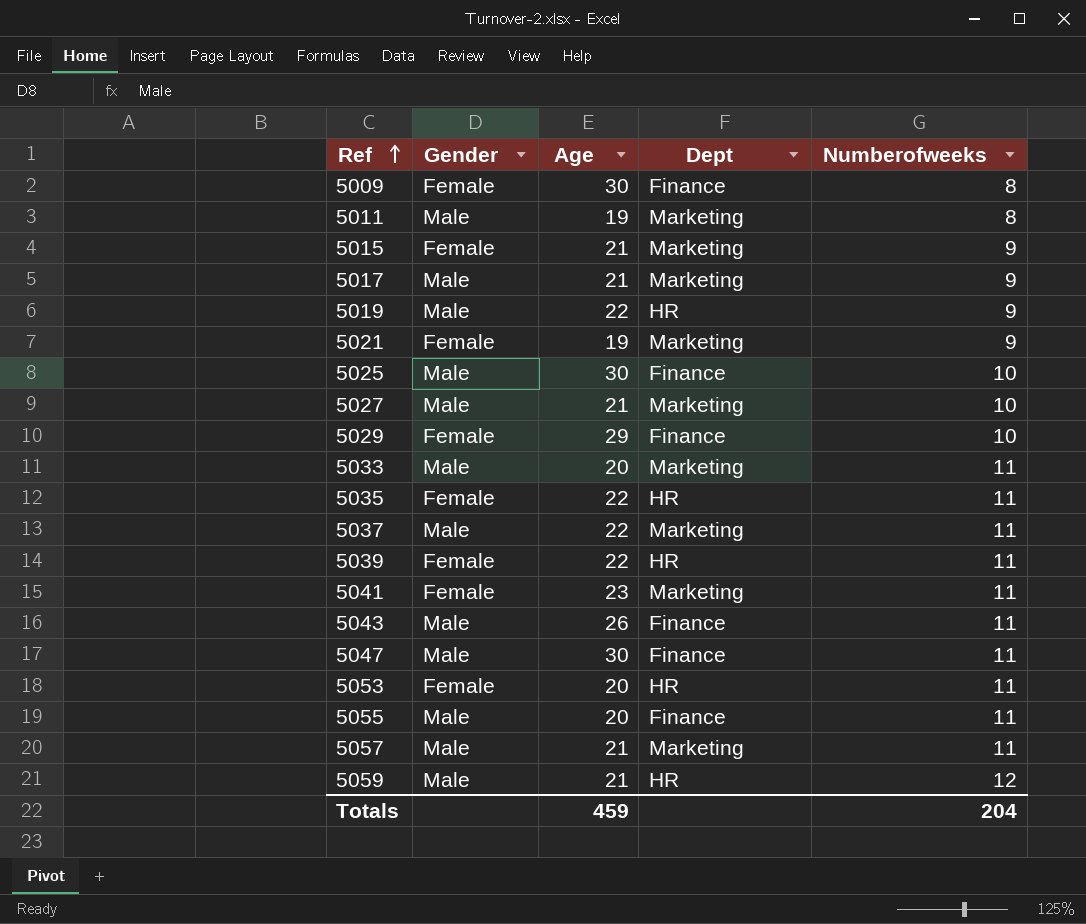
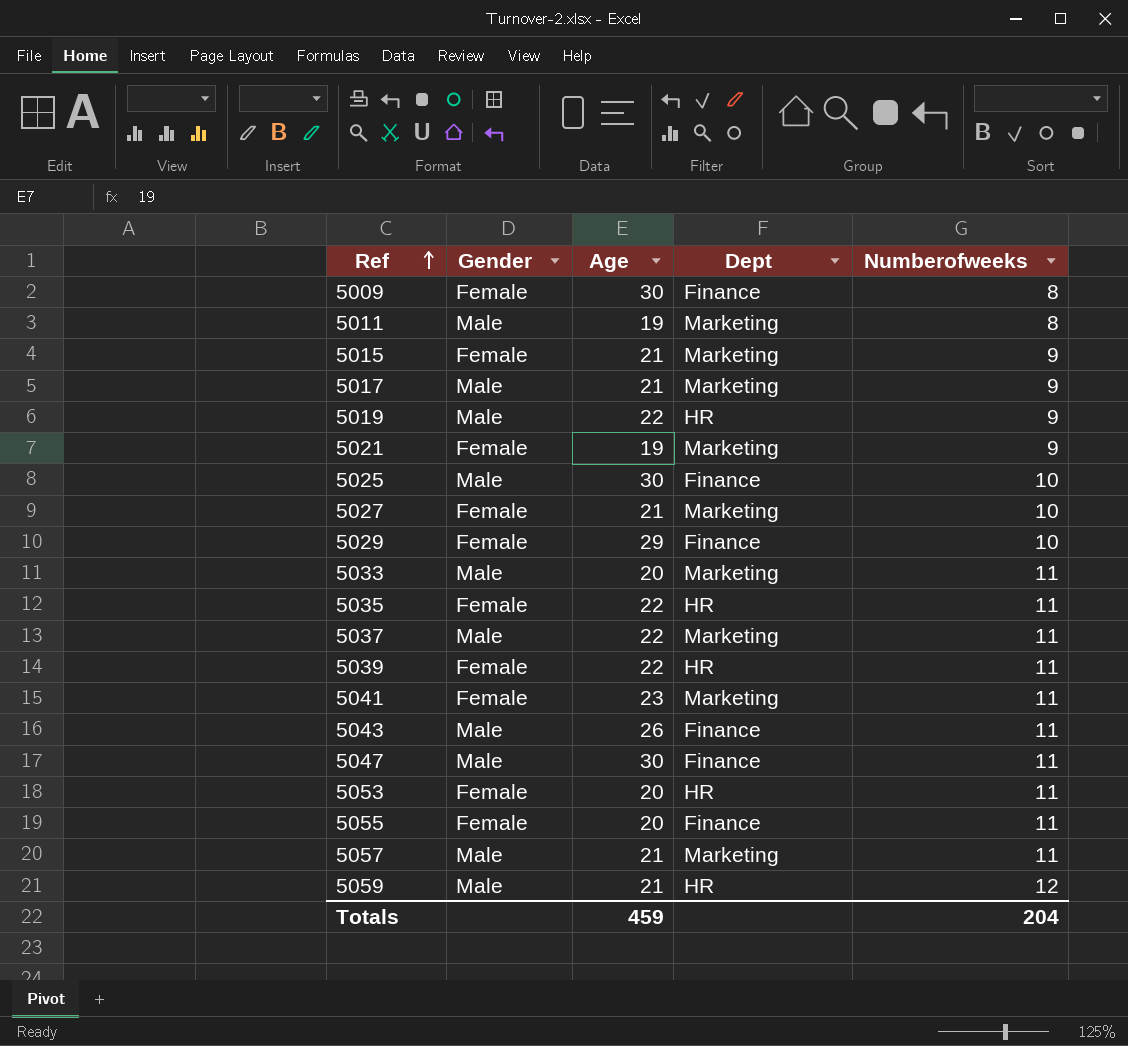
5027 | Gender: Male -> Female
5055 | Gender: Male -> Female

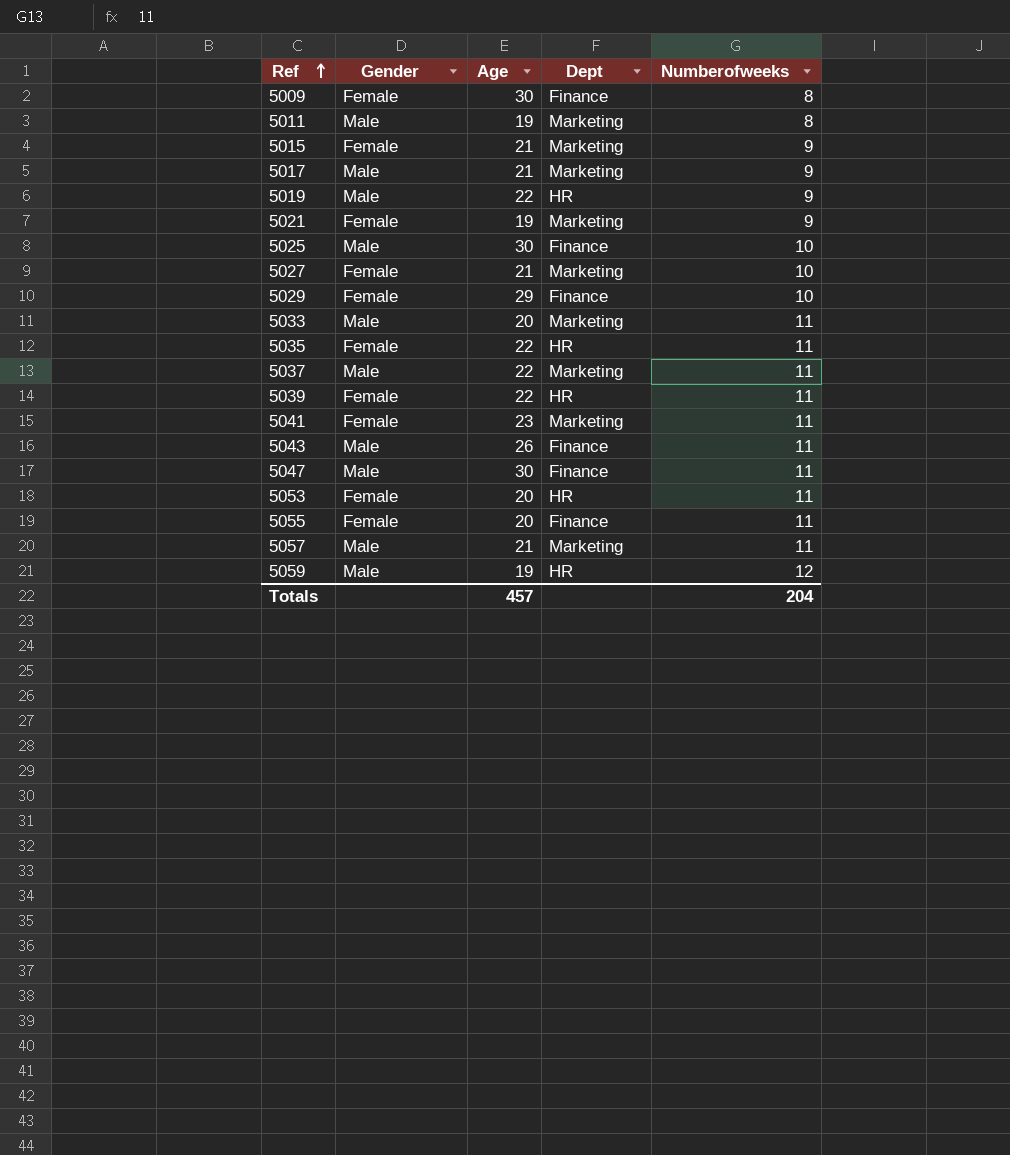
5059 | Age: 21 -> 19
Totals | Age: 459 -> 457

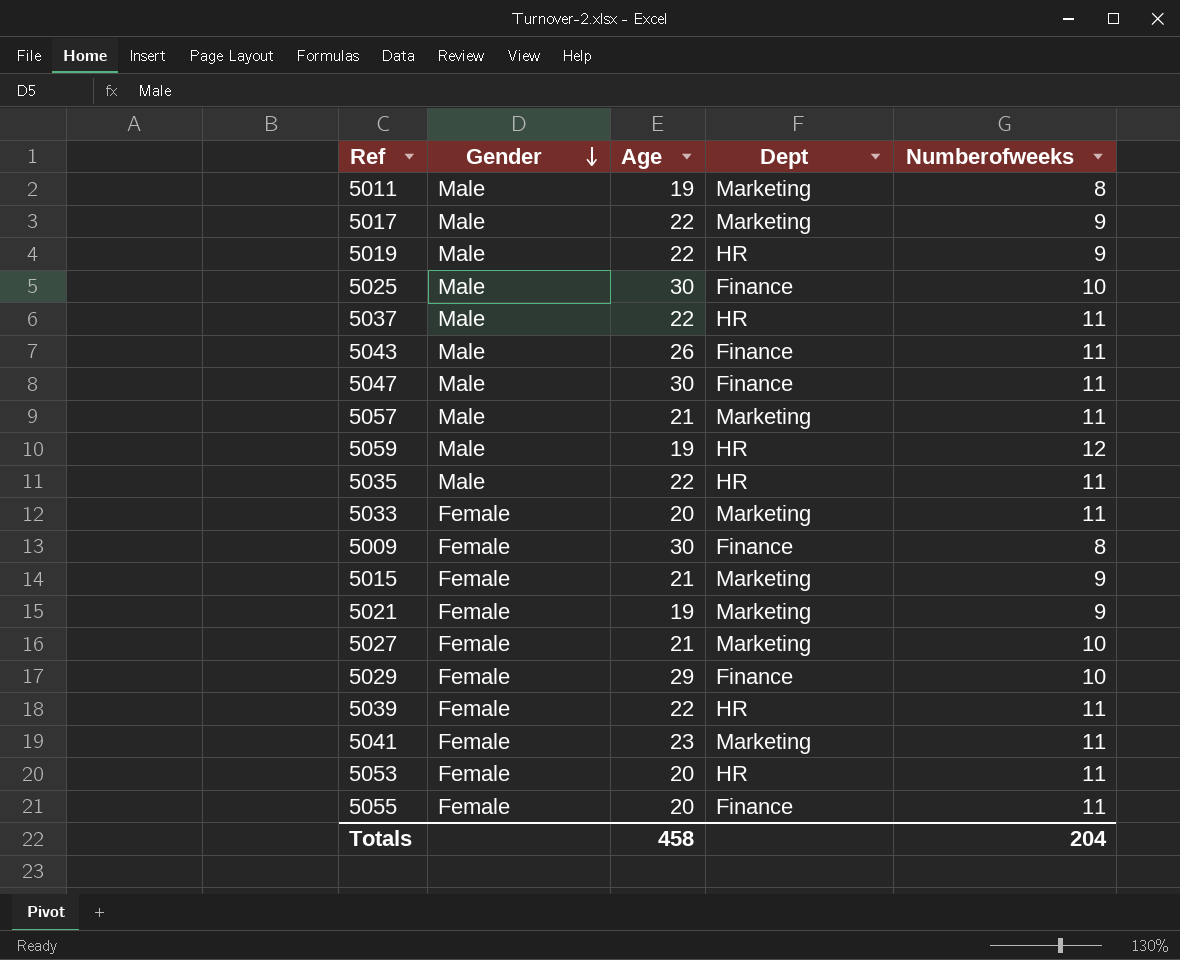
row order: Ref ascending -> Gender descending
5017 | Age: 21 -> 22
5037 | Dept: Marketing -> HR
5035 | Gender: Female -> Male
5033 | Gender: Male -> Female
Totals | Age: 457 -> 458

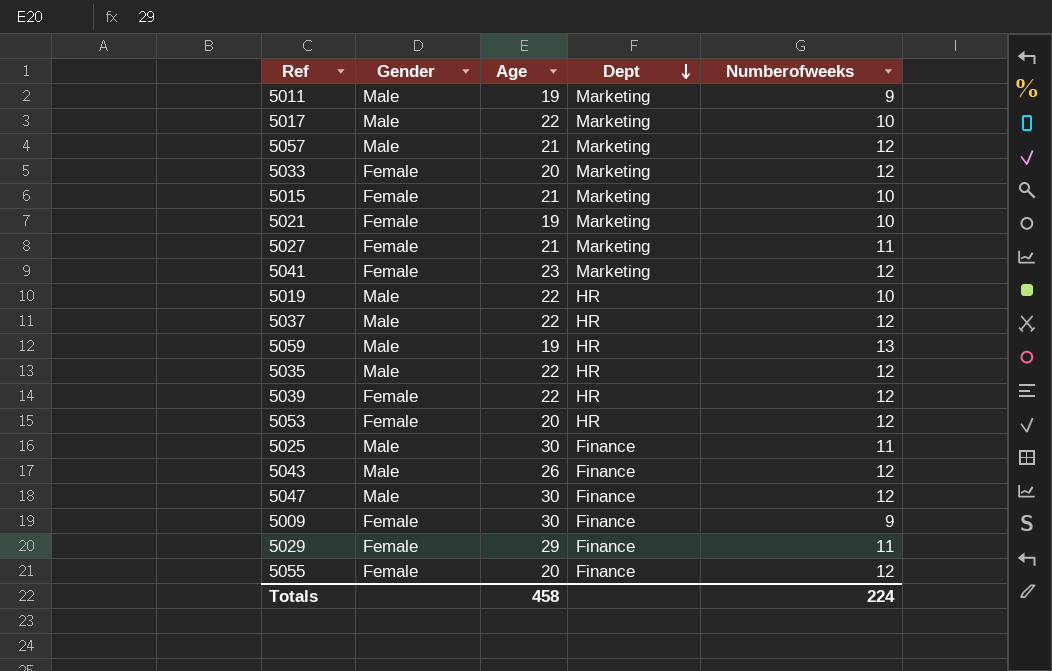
row order: Gender descending -> Dept descending
5011 | Numberofweeks: 8 -> 9
5017 | Numberofweeks: 9 -> 10
5057 | Numberofweeks: 11 -> 12
5033 | Numberofweeks: 11 -> 12
5015 | Numberofweeks: 9 -> 10
5021 | Numberofweeks: 9 -> 10
5027 | Numberofweeks: 10 -> 11
5041 | Numberofweeks: 11 -> 12
5019 | Numberofweeks: 9 -> 10
5037 | Numberofweeks: 11 -> 12
5059 | Numberofweeks: 12 -> 13
5035 | Numberofweeks: 11 -> 12
5039 | Numberofweeks: 11 -> 12
5053 | Numberofweeks: 11 -> 12
5025 | Numberofweeks: 10 -> 11
5043 | Numberofweeks: 11 -> 12
5047 | Numberofweeks: 11 -> 12
5009 | Numberofweeks: 8 -> 9
5029 | Numberofweeks: 10 -> 11
5055 | Numberofweeks: 11 -> 12
Totals | Numberofweeks: 204 -> 224

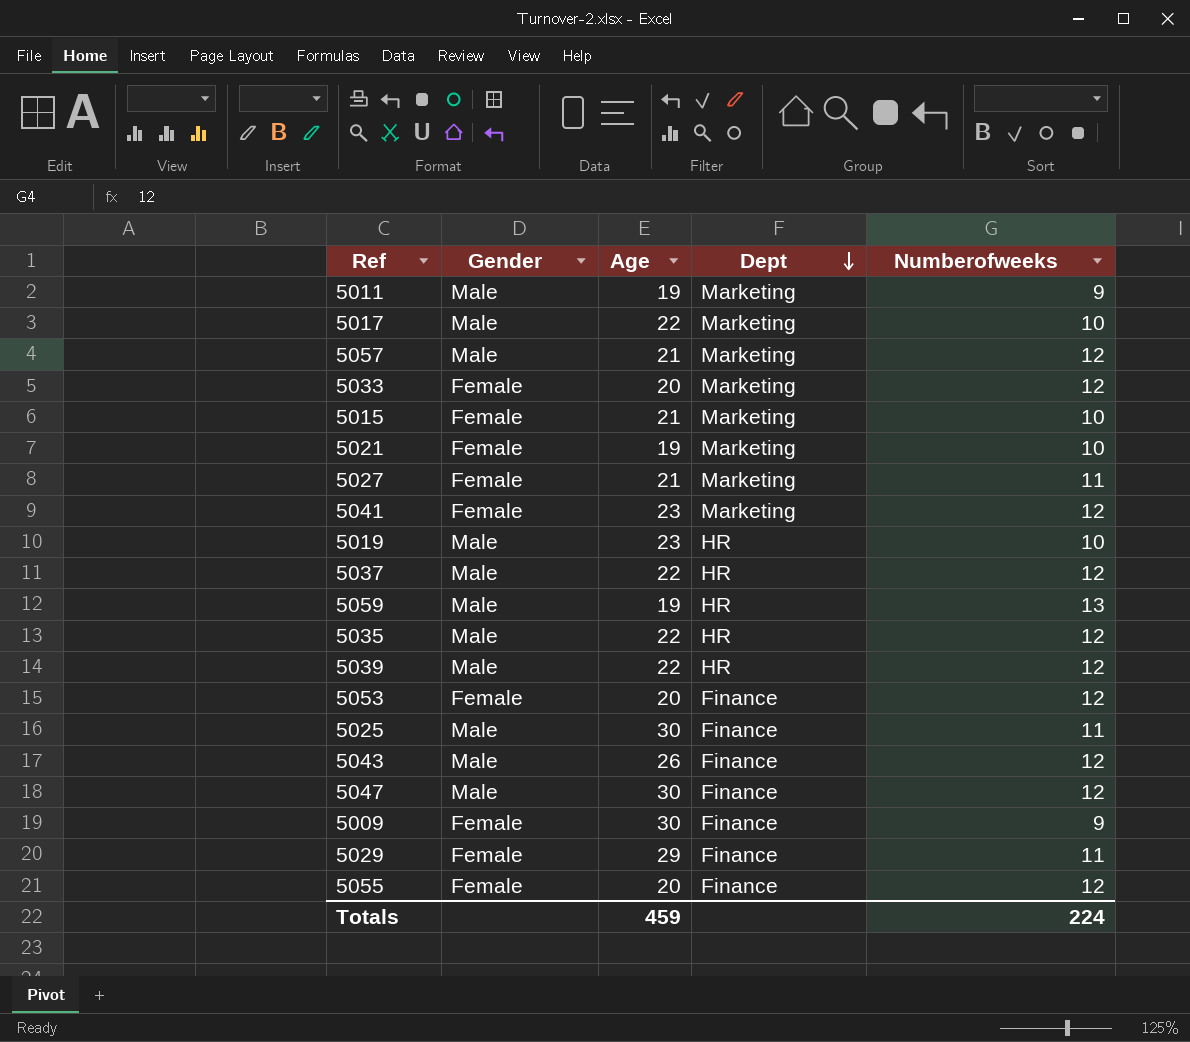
5019 | Age: 22 -> 23
5039 | Gender: Female -> Male
5053 | Dept: HR -> Finance
Totals | Age: 458 -> 459

